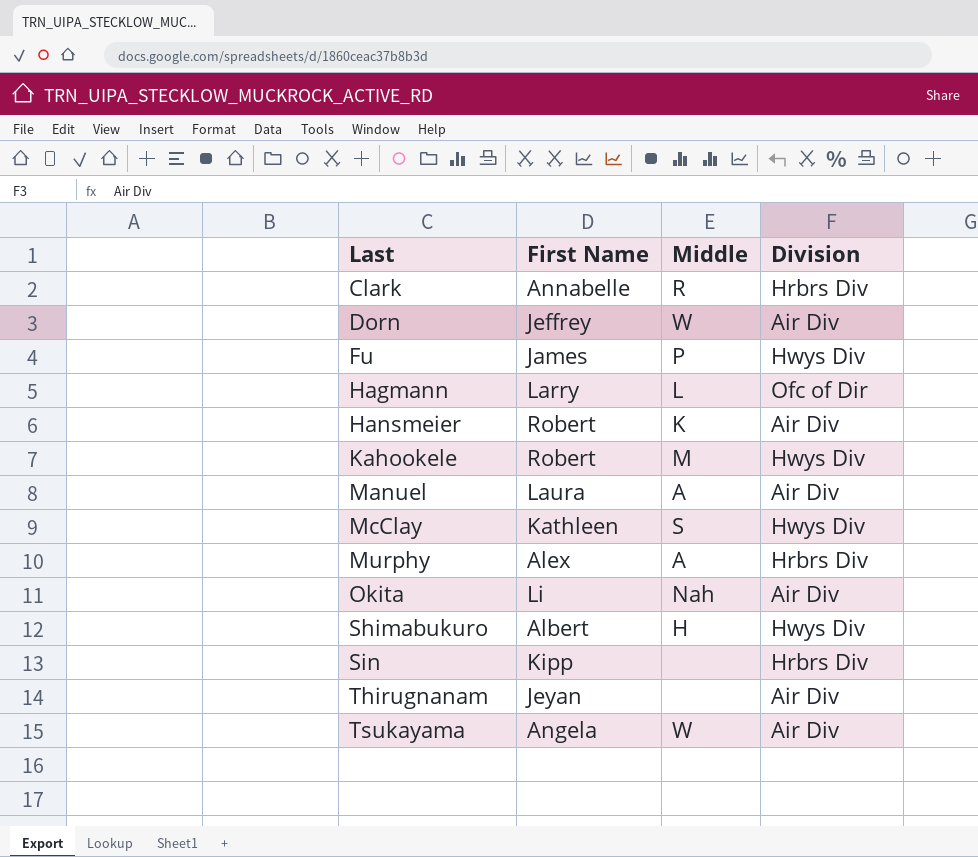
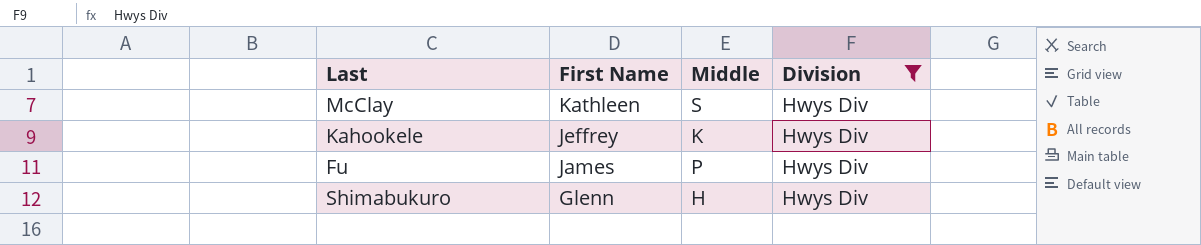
filter: none -> Division = Hwys Div
row order: Last ascending -> First Name descending
Kahookele | First Name: Robert -> Jeffrey
Kahookele | Middle: M -> K
Shimabukuro | First Name: Albert -> Glenn

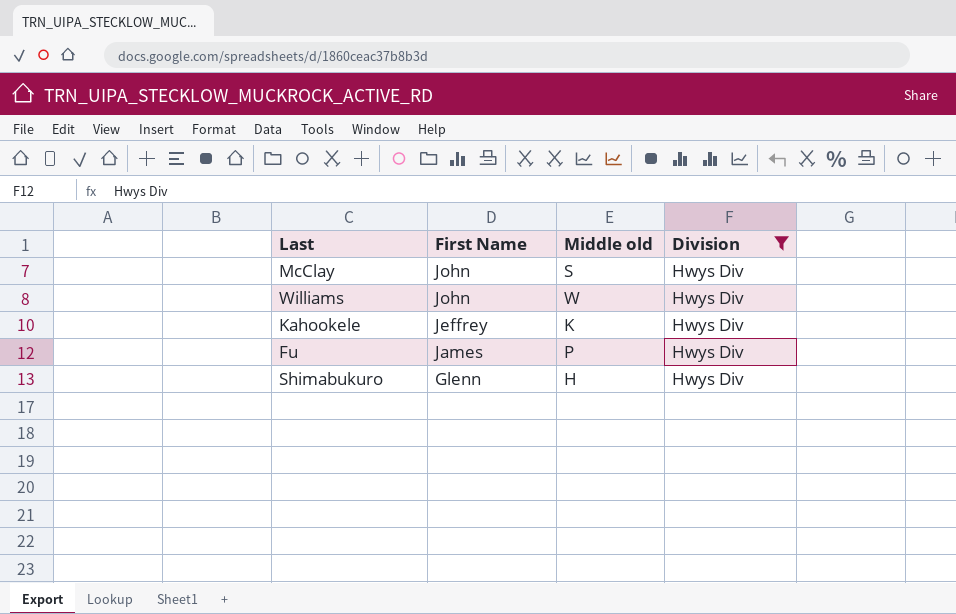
column name: Middle -> Middle old
McClay | First Name: Kathleen -> John
row Williams: none -> John | W | Hwys Div

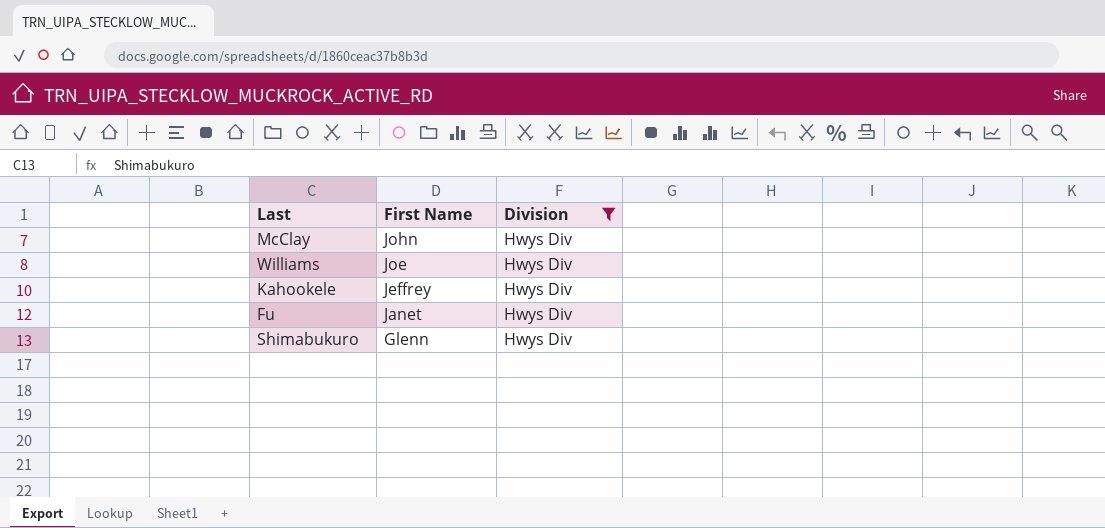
column Middle old | position: 3 -> none
Williams | First Name: John -> Joe
Fu | First Name: James -> Janet

